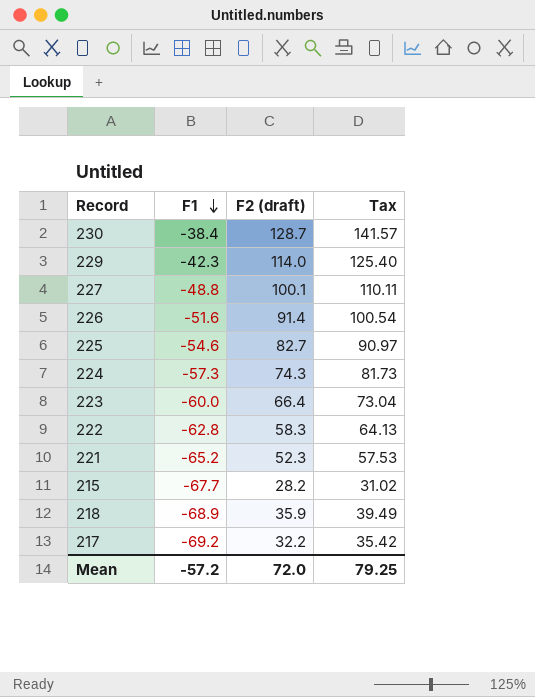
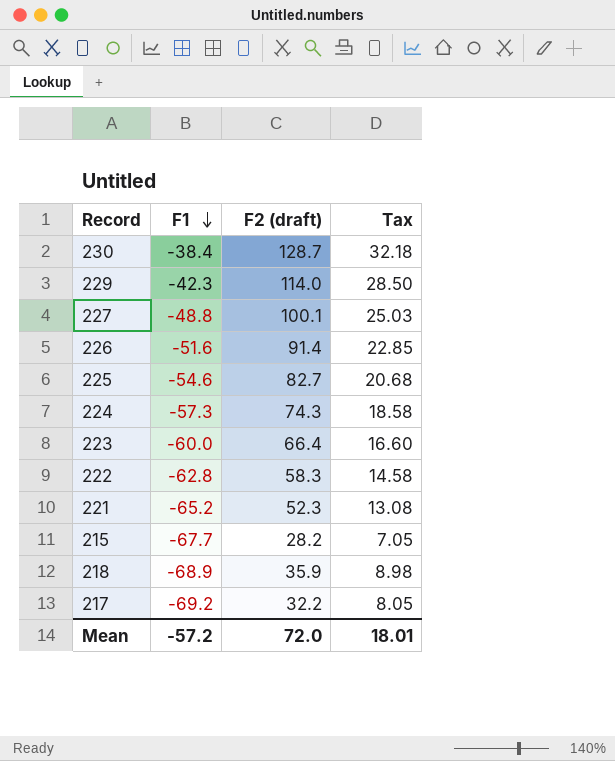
column Tax | formula: [F2 (draft)] * 1.1 -> [F2 (draft)] * 0.25
Mean | Tax: 79.25 -> 18.01

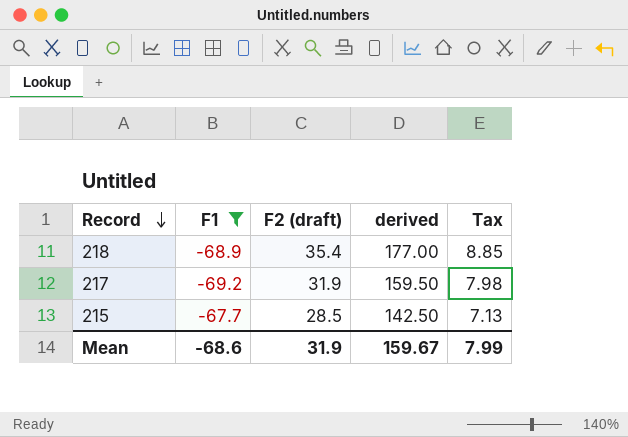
filter: none -> F1 <= -67.7
row order: F1 descending -> Record descending
column derived | formula: none -> [F2 (draft)] * 5
218 | F2 (draft): 35.9 -> 35.4
218 | Tax: 8.98 -> 8.85
217 | F2 (draft): 32.2 -> 31.9
217 | Tax: 8.05 -> 7.98
215 | F2 (draft): 28.2 -> 28.5
215 | Tax: 7.05 -> 7.13
Mean | F1: -57.2 -> -68.6
Mean | F2 (draft): 72.0 -> 31.9
Mean | Tax: 18.01 -> 7.99

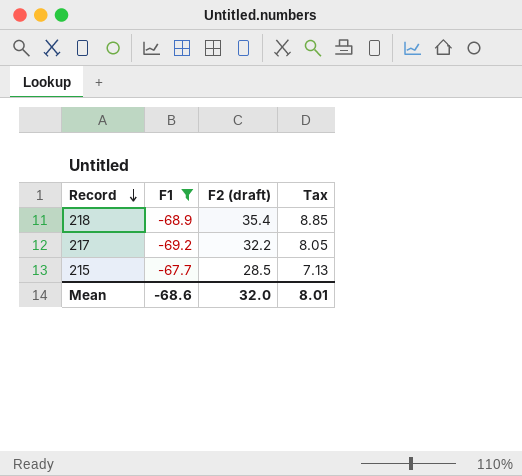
column derived | formula: [F2 (draft)] * 5 -> none
217 | F2 (draft): 31.9 -> 32.2
217 | Tax: 7.98 -> 8.05
Mean | F2 (draft): 31.9 -> 32.0
Mean | Tax: 7.99 -> 8.01

